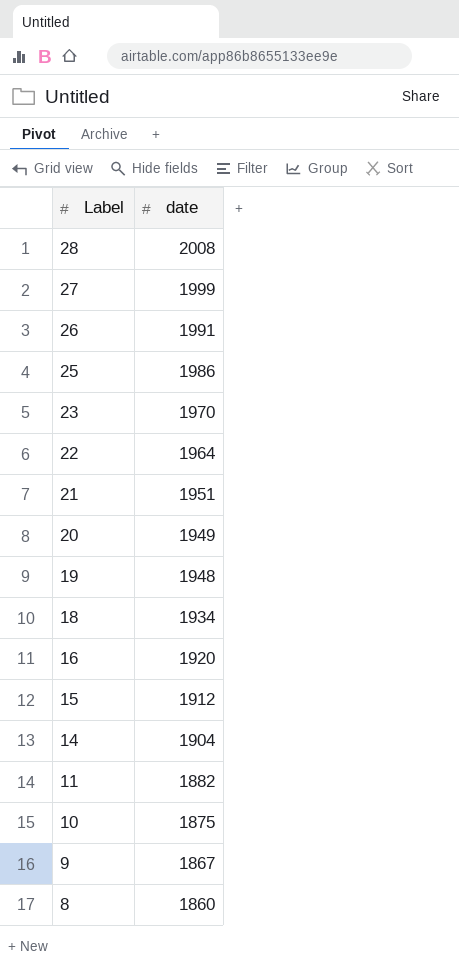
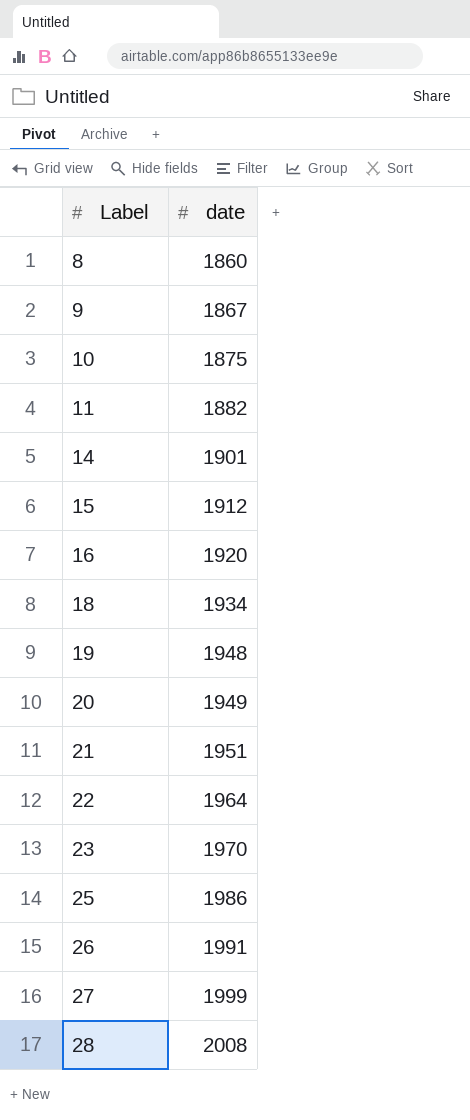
row order: Label descending -> Label ascending
14 | date: 1904 -> 1901

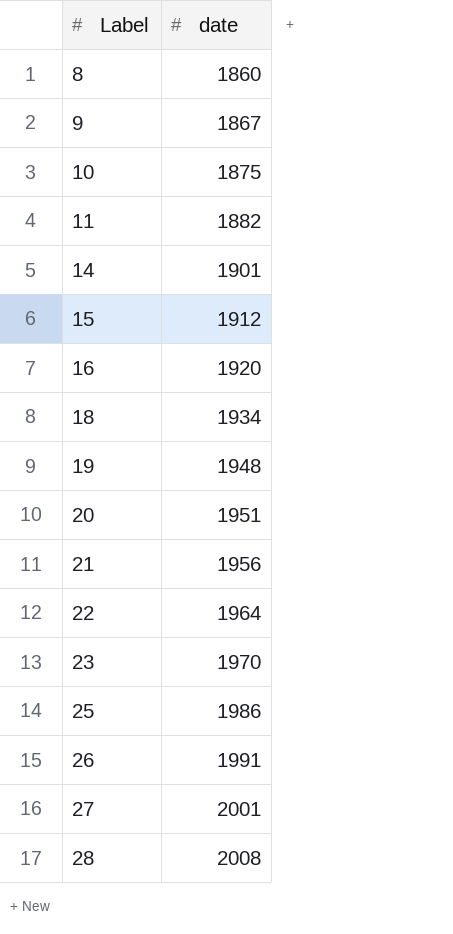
20 | date: 1949 -> 1951
21 | date: 1951 -> 1956
27 | date: 1999 -> 2001

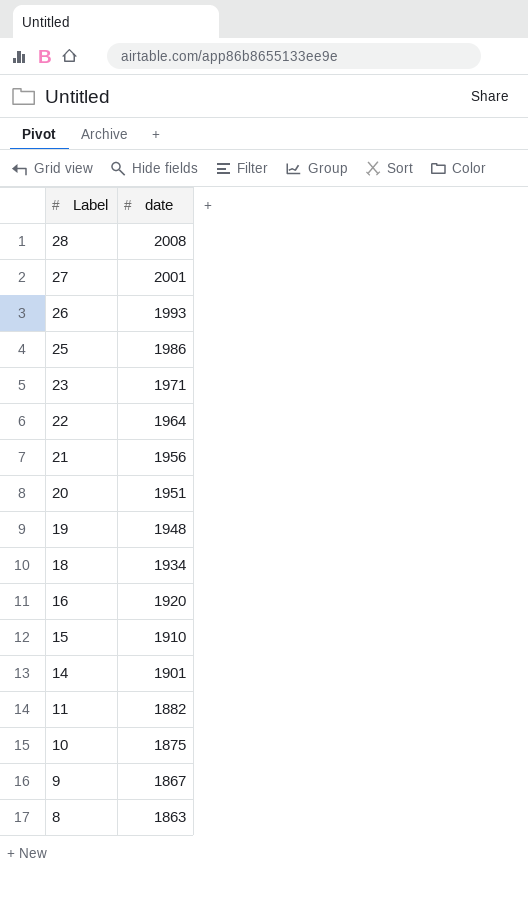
row order: Label ascending -> Label descending
26 | date: 1991 -> 1993
23 | date: 1970 -> 1971
15 | date: 1912 -> 1910
8 | date: 1860 -> 1863

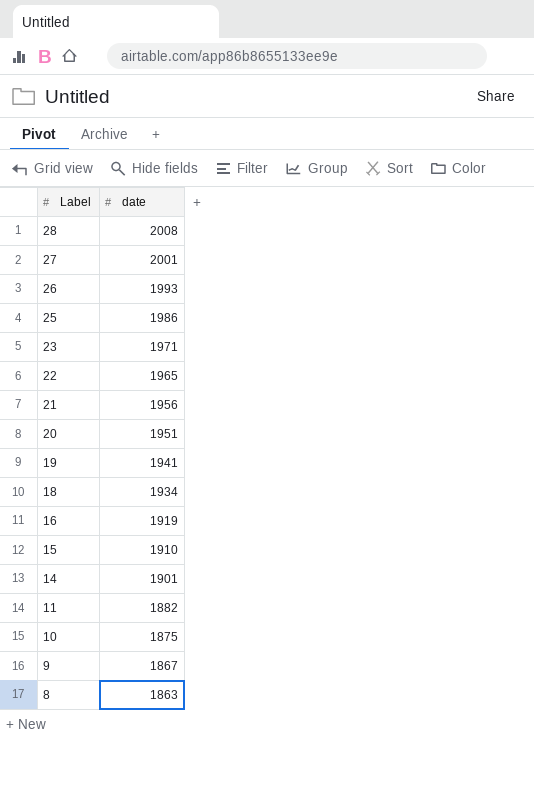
22 | date: 1964 -> 1965
19 | date: 1948 -> 1941
16 | date: 1920 -> 1919

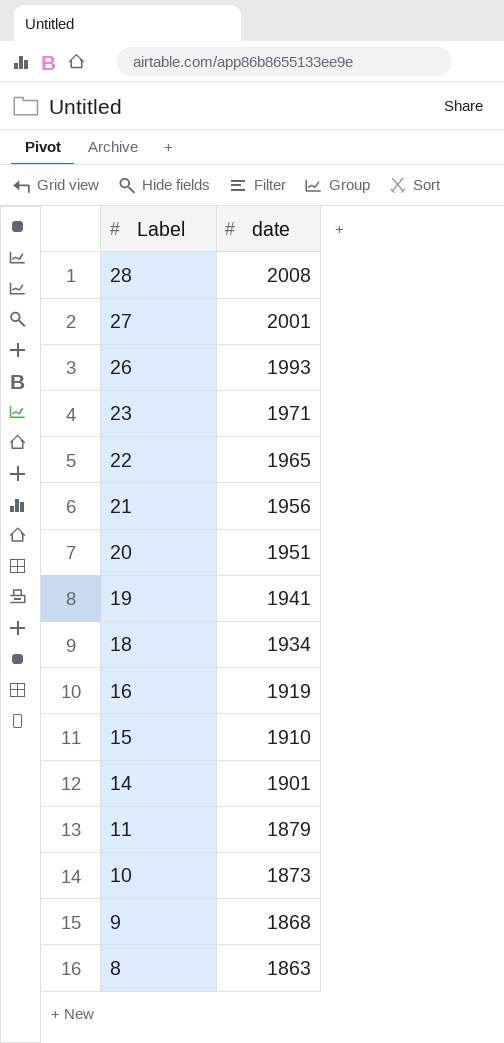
row 25: 1986 -> none
11 | date: 1882 -> 1879
10 | date: 1875 -> 1873
9 | date: 1867 -> 1868

